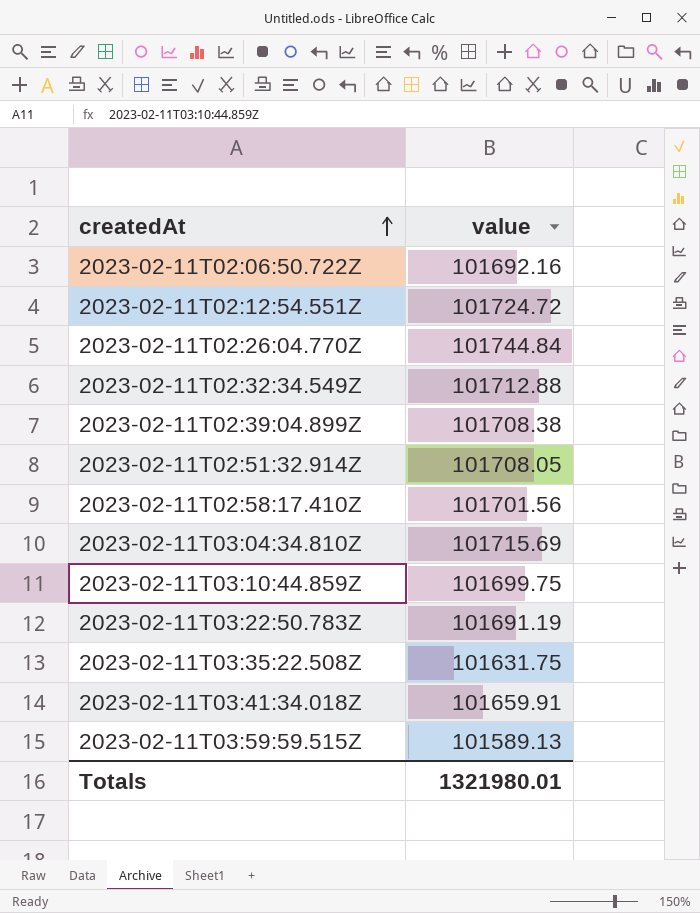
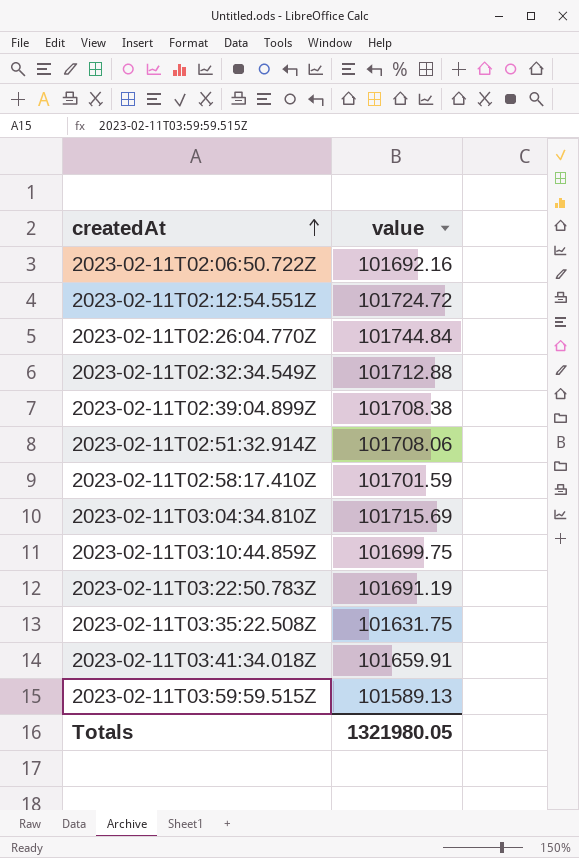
2023-02-11T02:51:32.914Z | value: 101708.05 -> 101708.06
2023-02-11T02:58:17.410Z | value: 101701.56 -> 101701.59
Totals | value: 1321980.01 -> 1321980.05

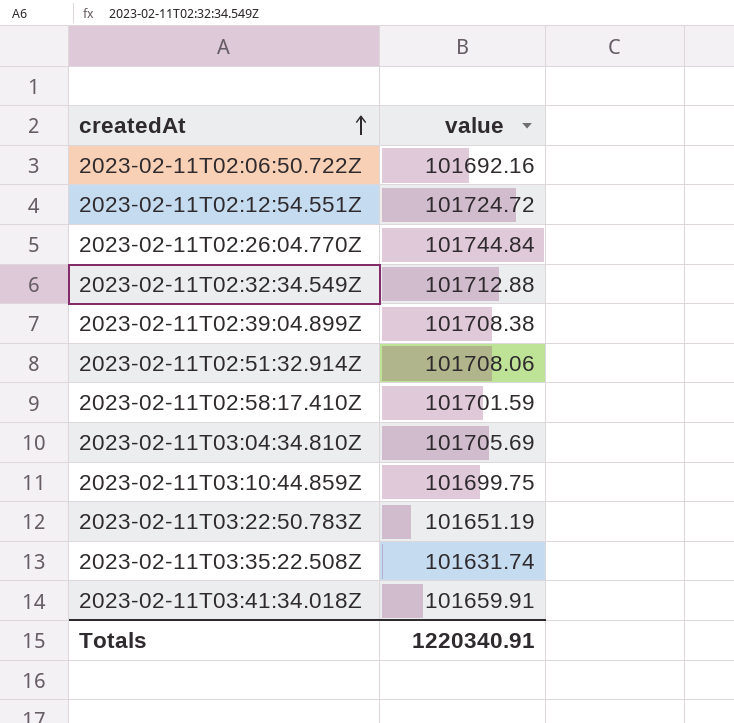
row 2023-02-11T03:59:59.515Z: 101589.13 -> none
2023-02-11T03:04:34.810Z | value: 101715.69 -> 101705.69
2023-02-11T03:22:50.783Z | value: 101691.19 -> 101651.19
2023-02-11T03:35:22.508Z | value: 101631.75 -> 101631.74
Totals | value: 1321980.05 -> 1220340.91

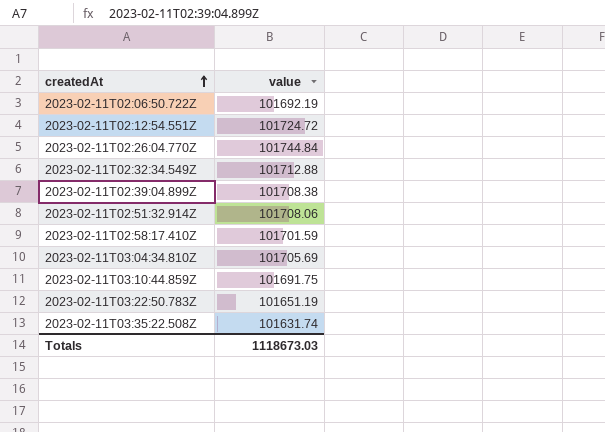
row 2023-02-11T03:41:34.018Z: 101659.91 -> none
2023-02-11T02:06:50.722Z | value: 101692.16 -> 101692.19
2023-02-11T03:10:44.859Z | value: 101699.75 -> 101691.75
Totals | value: 1220340.91 -> 1118673.03

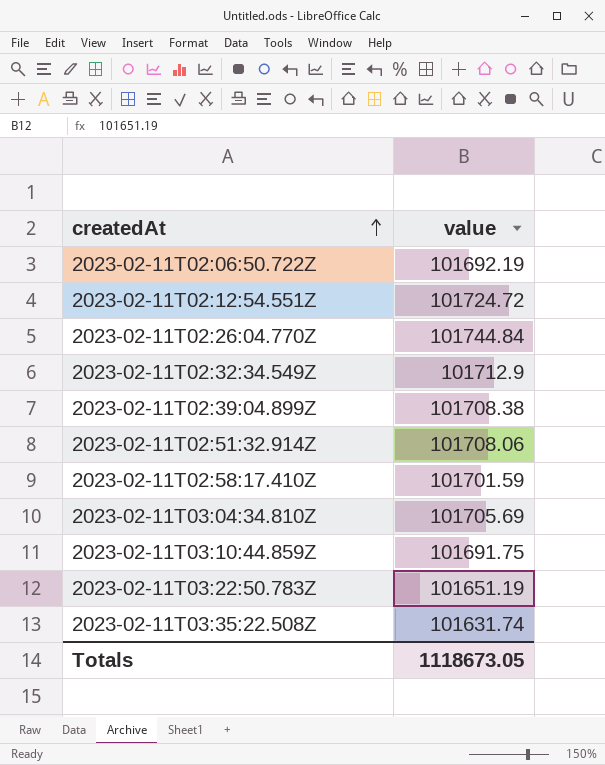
2023-02-11T02:32:34.549Z | value: 101712.88 -> 101712.9
Totals | value: 1118673.03 -> 1118673.05

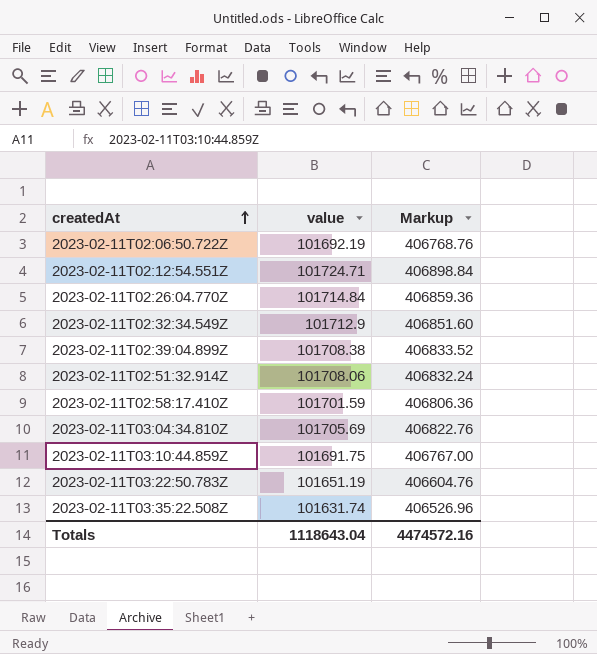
column Markup | formula: none -> [value] * 4
2023-02-11T02:12:54.551Z | value: 101724.72 -> 101724.71
2023-02-11T02:26:04.770Z | value: 101744.84 -> 101714.84
Totals | value: 1118673.05 -> 1118643.04

